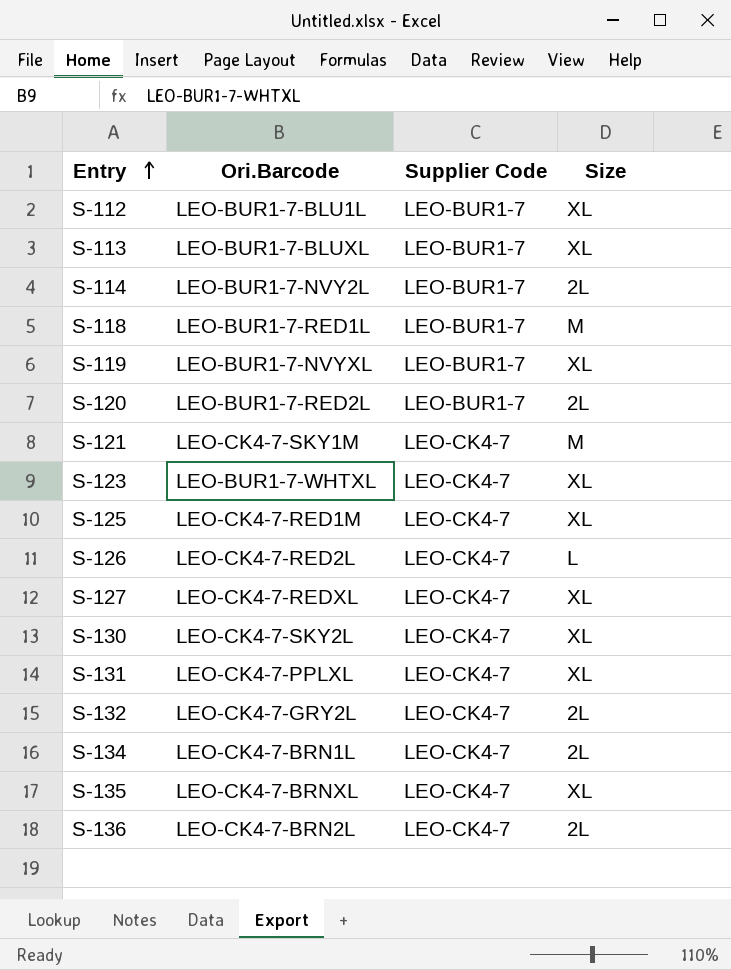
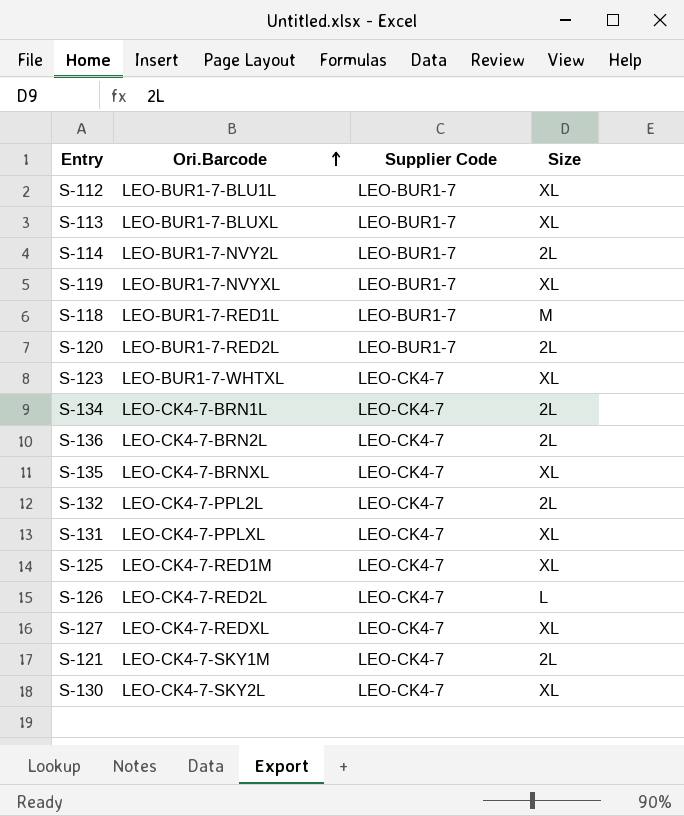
row order: Entry ascending -> Ori.Barcode ascending
S-132 | Ori.Barcode: LEO-CK4-7-GRY2L -> LEO-CK4-7-PPL2L
S-121 | Size: M -> 2L

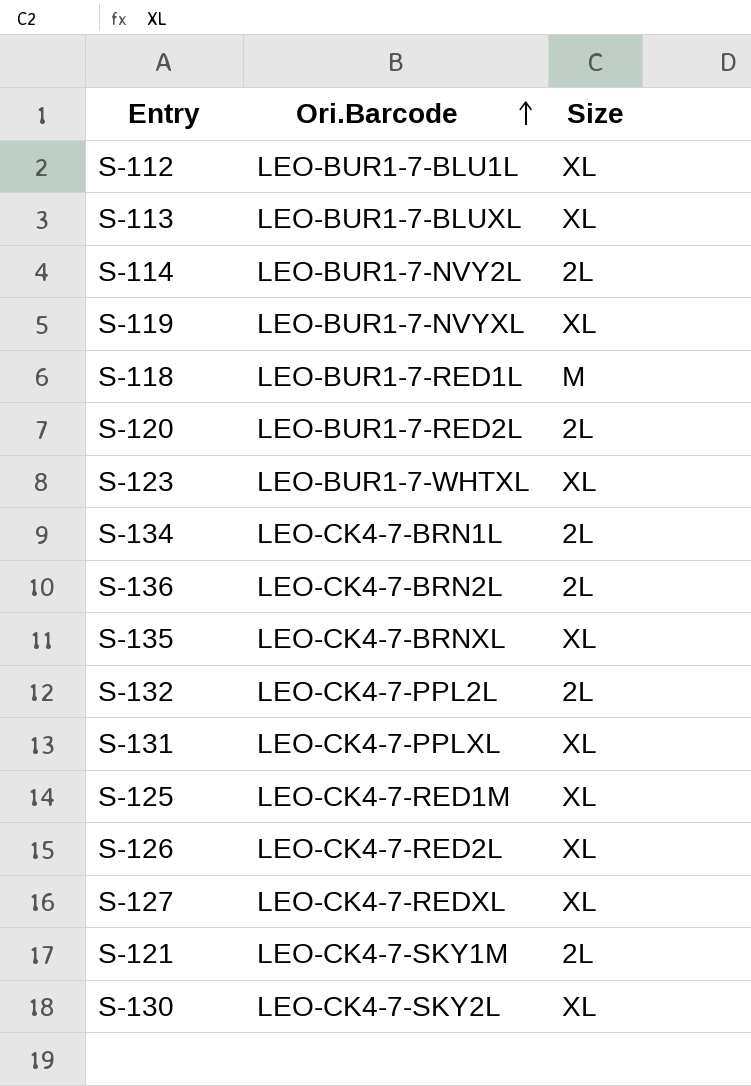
column Supplier Code | position: 3 -> none
S-126 | Size: L -> XL

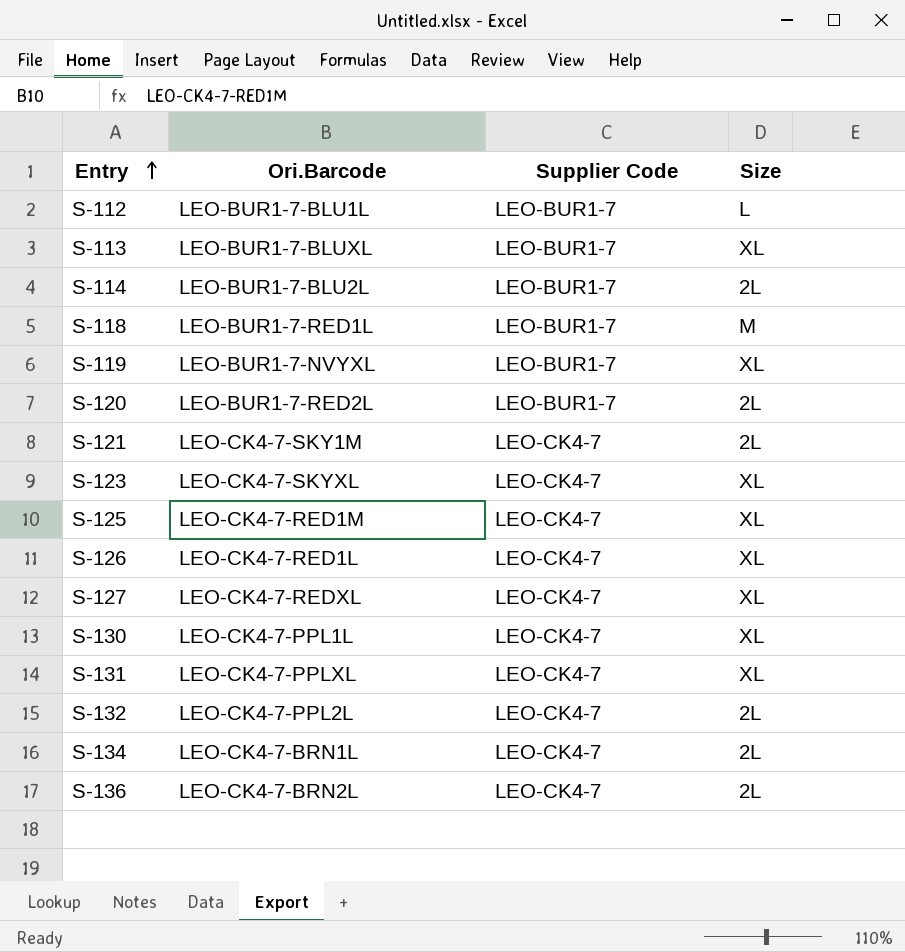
row order: Ori.Barcode ascending -> Entry ascending
column Supplier Code | position: none -> 3
row S-135: LEO-CK4-7-BRNXL | XL -> none
S-112 | Size: XL -> L
S-114 | Ori.Barcode: LEO-BUR1-7-NVY2L -> LEO-BUR1-7-BLU2L
S-123 | Ori.Barcode: LEO-BUR1-7-WHTXL -> LEO-CK4-7-SKYXL
S-126 | Ori.Barcode: LEO-CK4-7-RED2L -> LEO-CK4-7-RED1L
S-130 | Ori.Barcode: LEO-CK4-7-SKY2L -> LEO-CK4-7-PPL1L

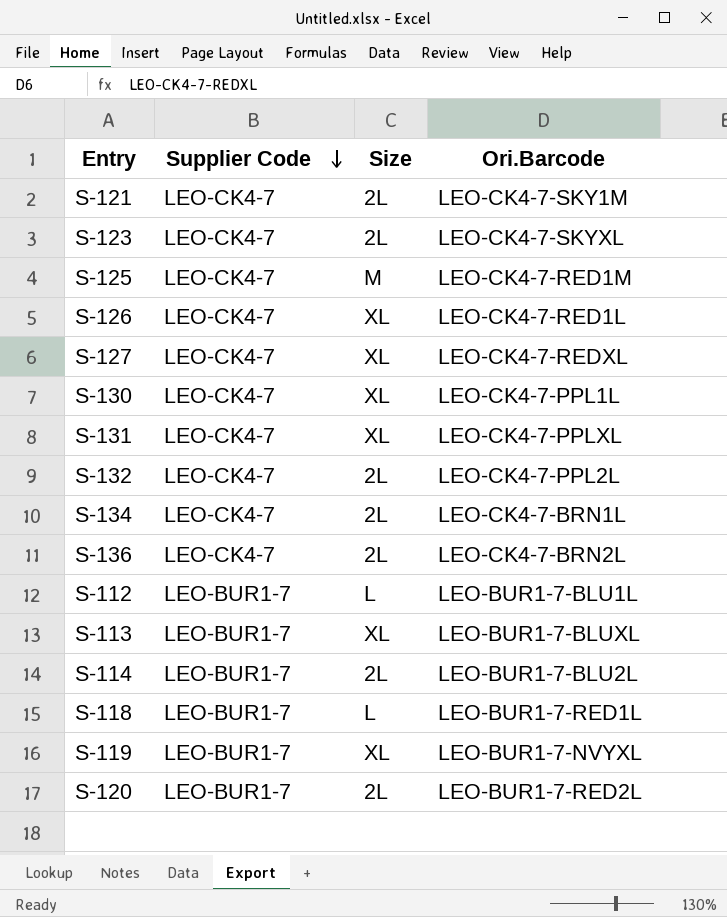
row order: Entry ascending -> Supplier Code descending
column Ori.Barcode | position: 2 -> 4
S-123 | Size: XL -> 2L
S-125 | Size: XL -> M
S-118 | Size: M -> L

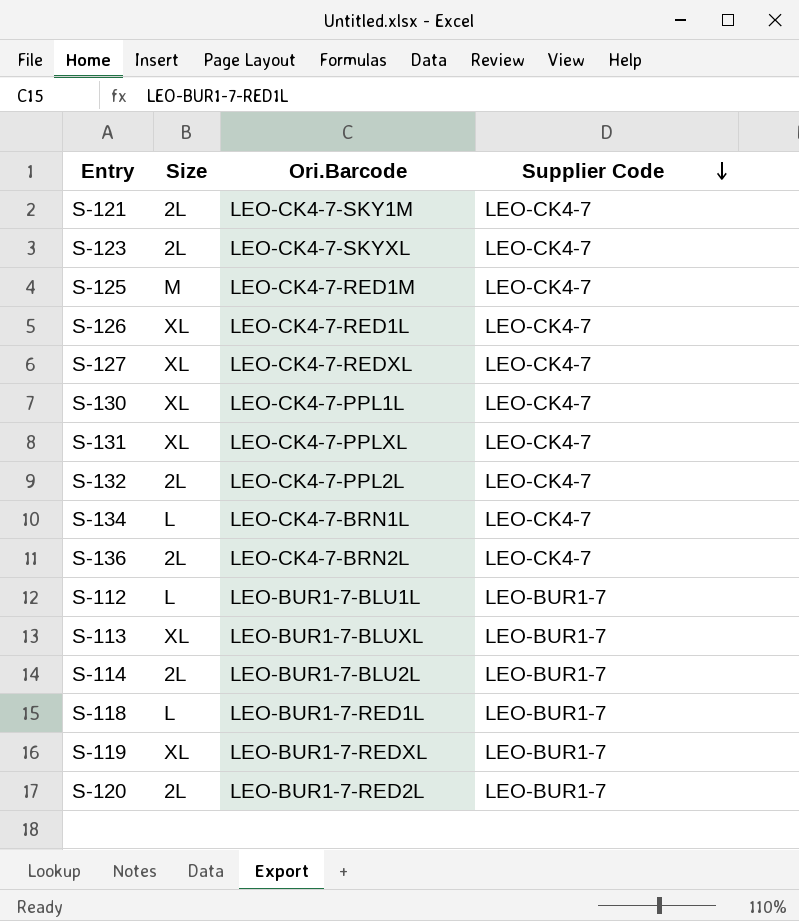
column Supplier Code | position: 2 -> 4
S-134 | Size: 2L -> L
S-119 | Ori.Barcode: LEO-BUR1-7-NVYXL -> LEO-BUR1-7-REDXL

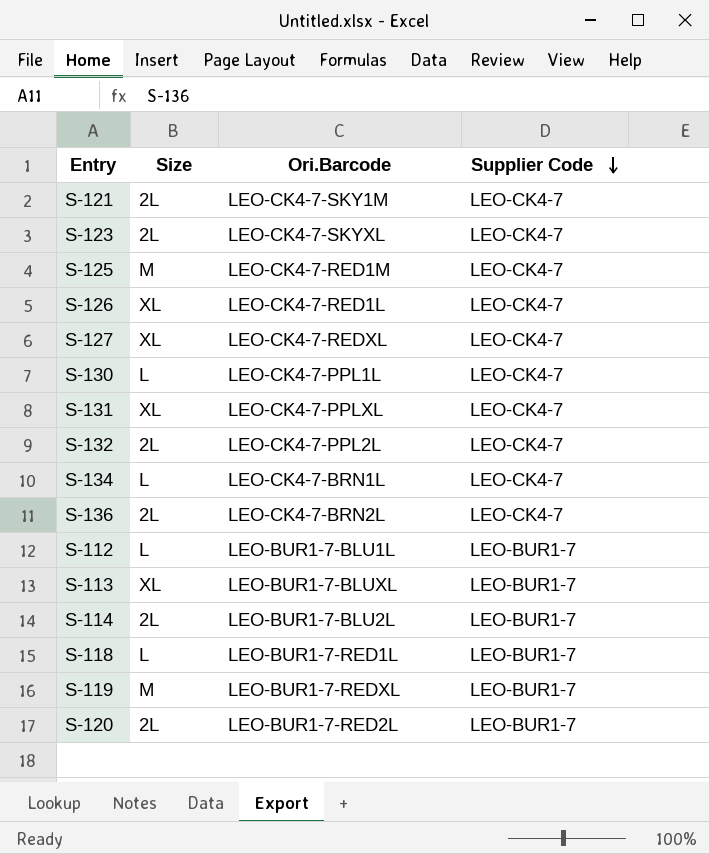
S-130 | Size: XL -> L
S-119 | Size: XL -> M

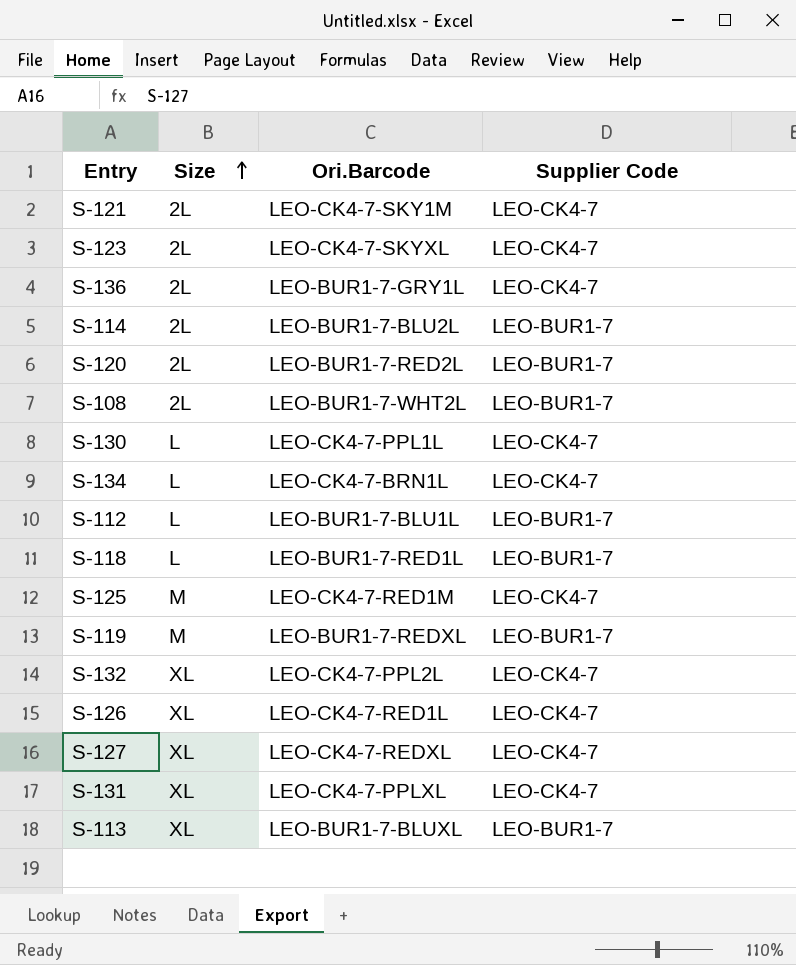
row order: Supplier Code descending -> Size ascending
S-136 | Ori.Barcode: LEO-CK4-7-BRN2L -> LEO-BUR1-7-GRY1L
row S-108: none -> 2L | LEO-BUR1-7-WHT2L | LEO-BUR1-7
S-132 | Size: 2L -> XL

